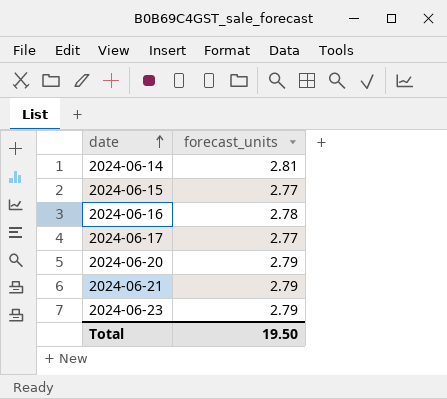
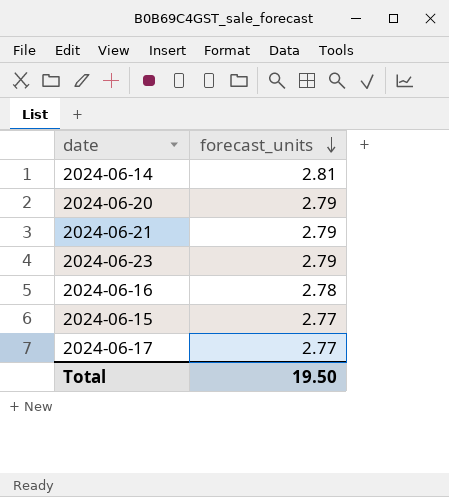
row order: date ascending -> forecast_units descending

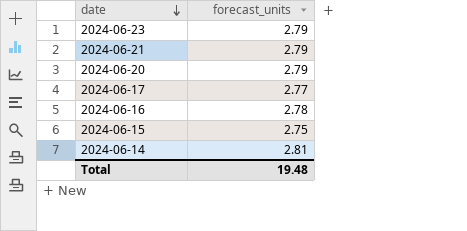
row order: forecast_units descending -> date descending
2024-06-15 | forecast_units: 2.77 -> 2.75
Total | forecast_units: 19.50 -> 19.48

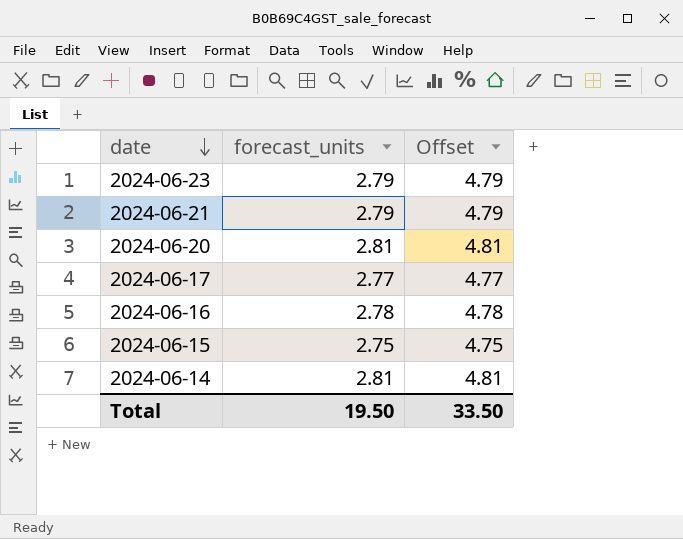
column Offset | formula: none -> [forecast_units] + 2
2024-06-20 | forecast_units: 2.79 -> 2.81
Total | forecast_units: 19.48 -> 19.50

